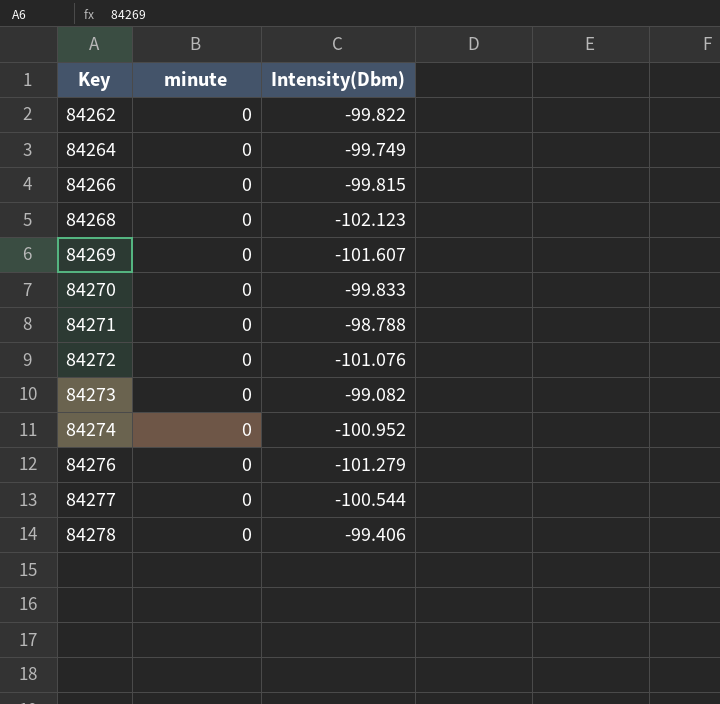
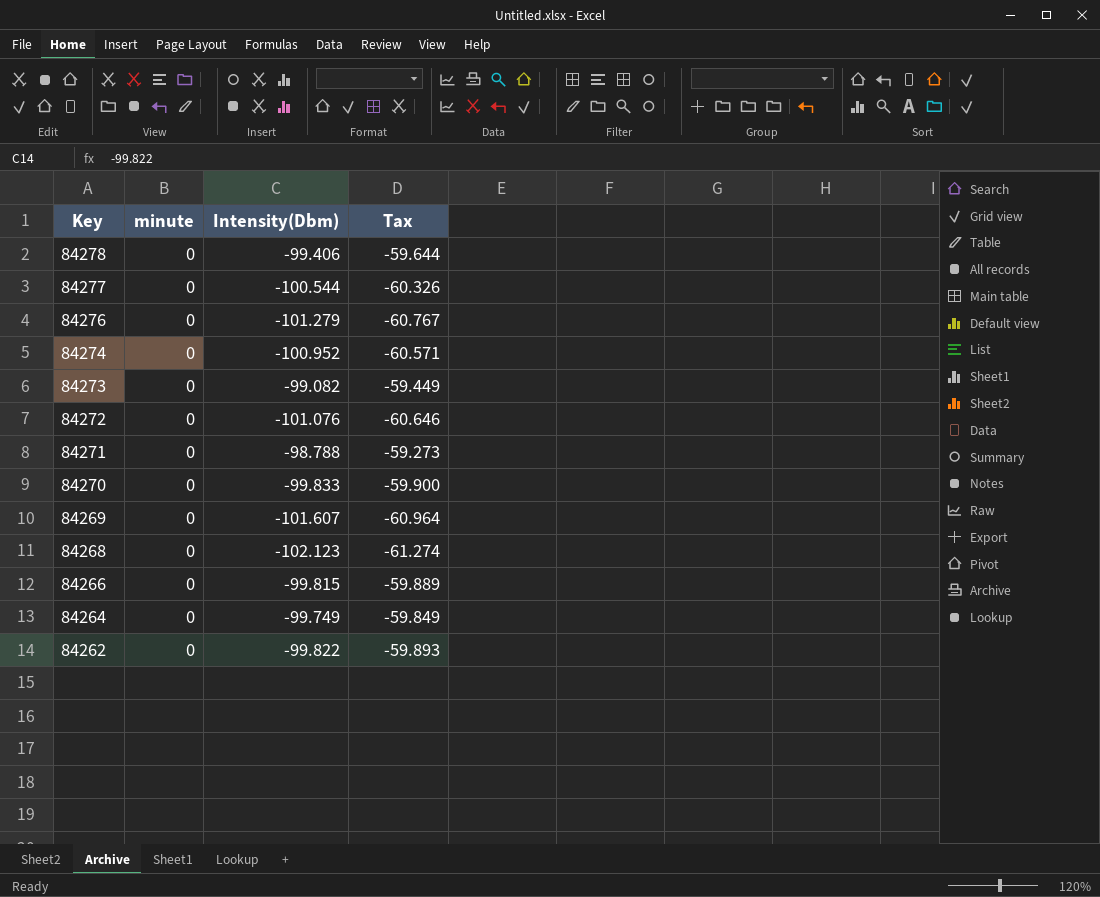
row order: Key ascending -> Key descending
column Tax | formula: none -> [Intensity(Dbm)] * 0.6

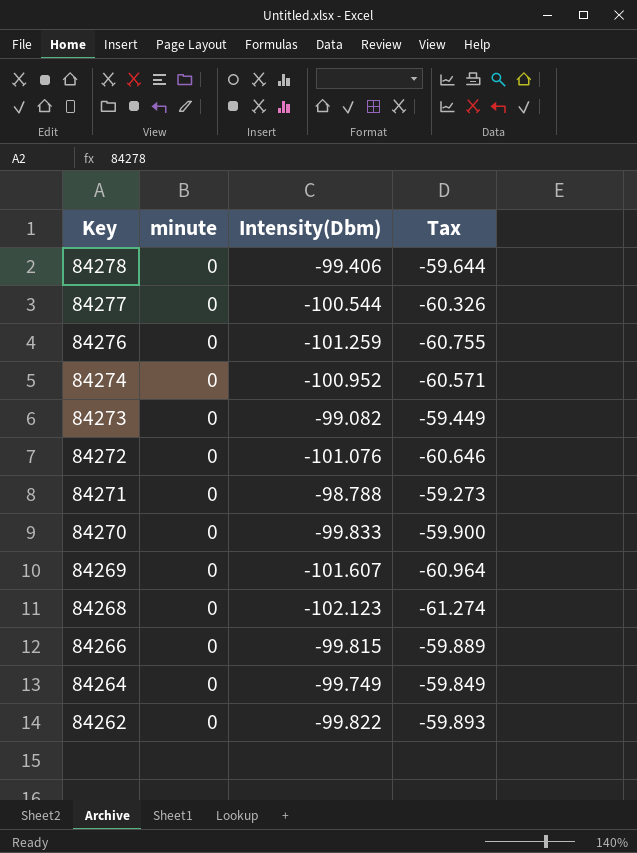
84276 | Intensity(Dbm): -101.279 -> -101.259
84276 | Tax: -60.767 -> -60.755

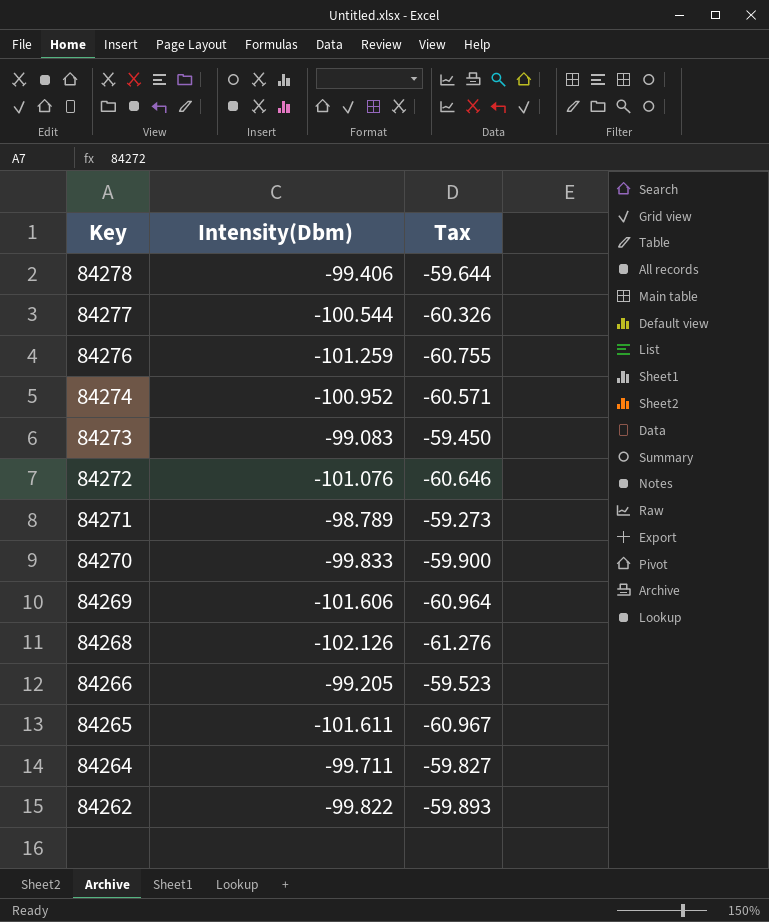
column minute | position: 2 -> none
84273 | Intensity(Dbm): -99.082 -> -99.083
84273 | Tax: -59.449 -> -59.450
84271 | Intensity(Dbm): -98.788 -> -98.789
84269 | Intensity(Dbm): -101.607 -> -101.606
84268 | Intensity(Dbm): -102.123 -> -102.126
84268 | Tax: -61.274 -> -61.276
84266 | Intensity(Dbm): -99.815 -> -99.205
84266 | Tax: -59.889 -> -59.523
row 84265: none -> -101.611 | -60.967
84264 | Intensity(Dbm): -99.749 -> -99.711
84264 | Tax: -59.849 -> -59.827

